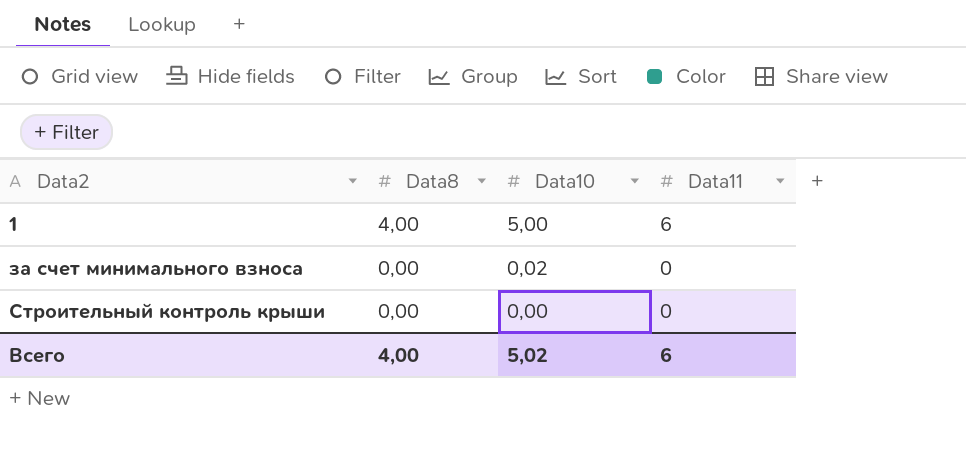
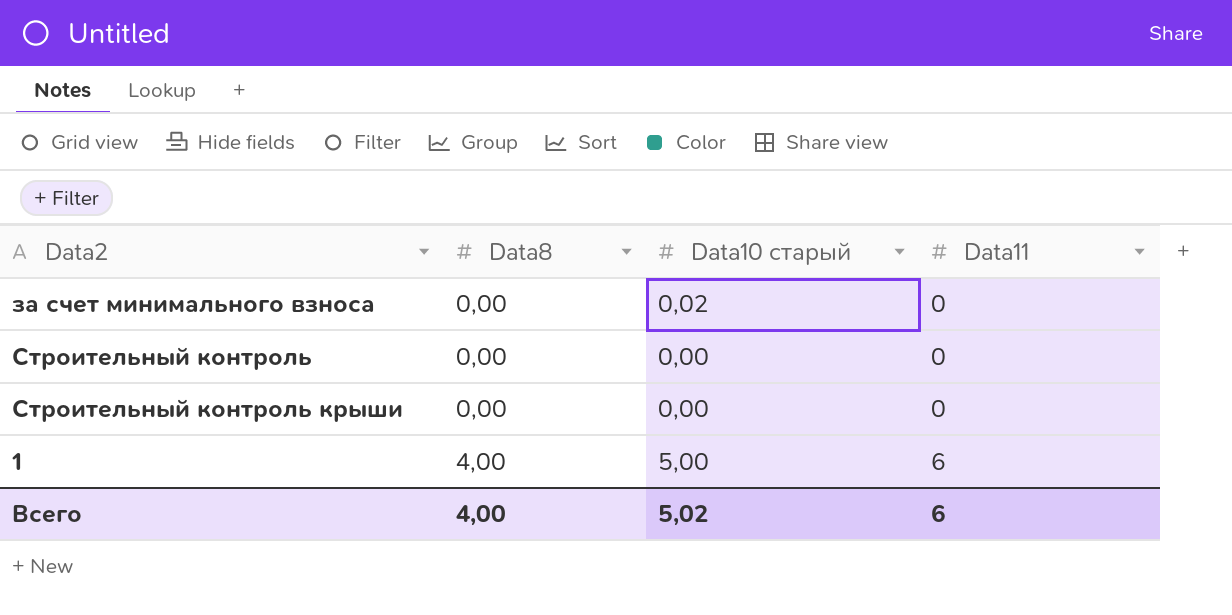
row order: Data2 ascending -> Data8 ascending
column name: Data10 -> Data10 старый
row Строительный контроль: none -> 0,00 | 0,00 | 0

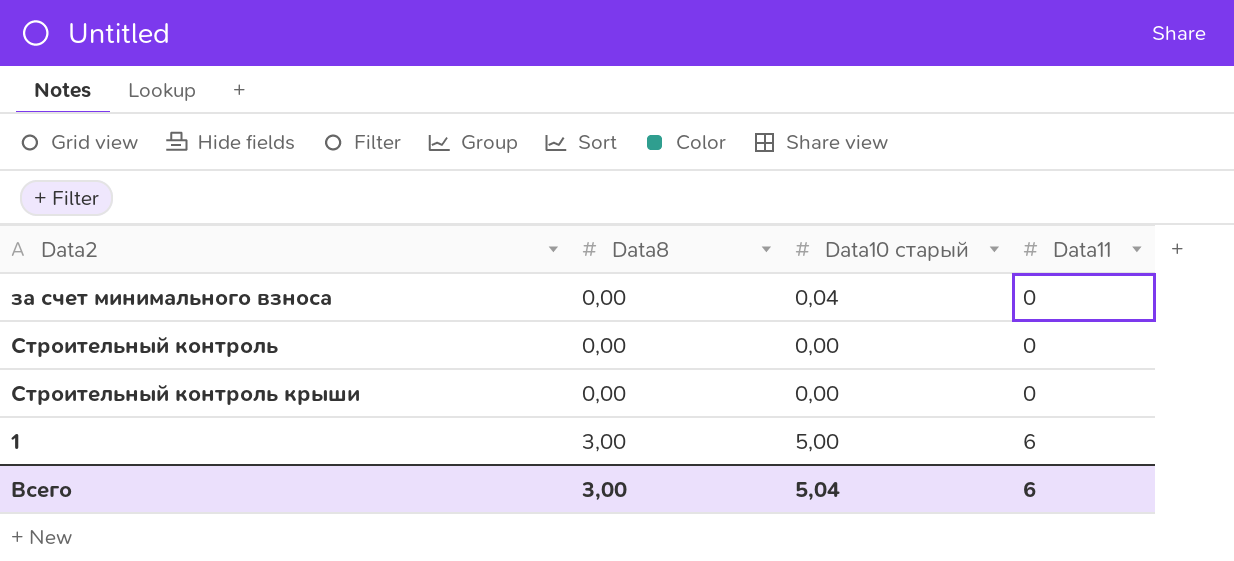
за счет минимального взноса | Data10 старый: 0,02 -> 0,04
1 | Data8: 4,00 -> 3,00
Всего | Data8: 4,00 -> 3,00
Всего | Data10 старый: 5,02 -> 5,04

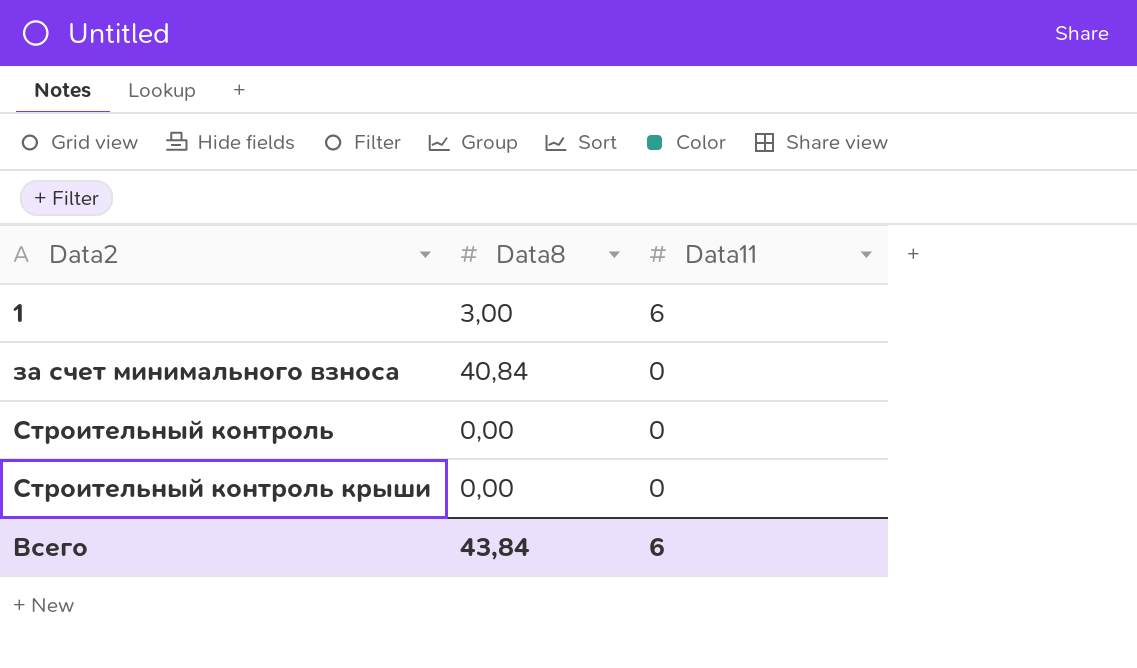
row order: Data8 ascending -> Data2 ascending
column Data10 старый | position: 3 -> none
за счет минимального взноса | Data8: 0,00 -> 40,84
Всего | Data8: 3,00 -> 43,84

